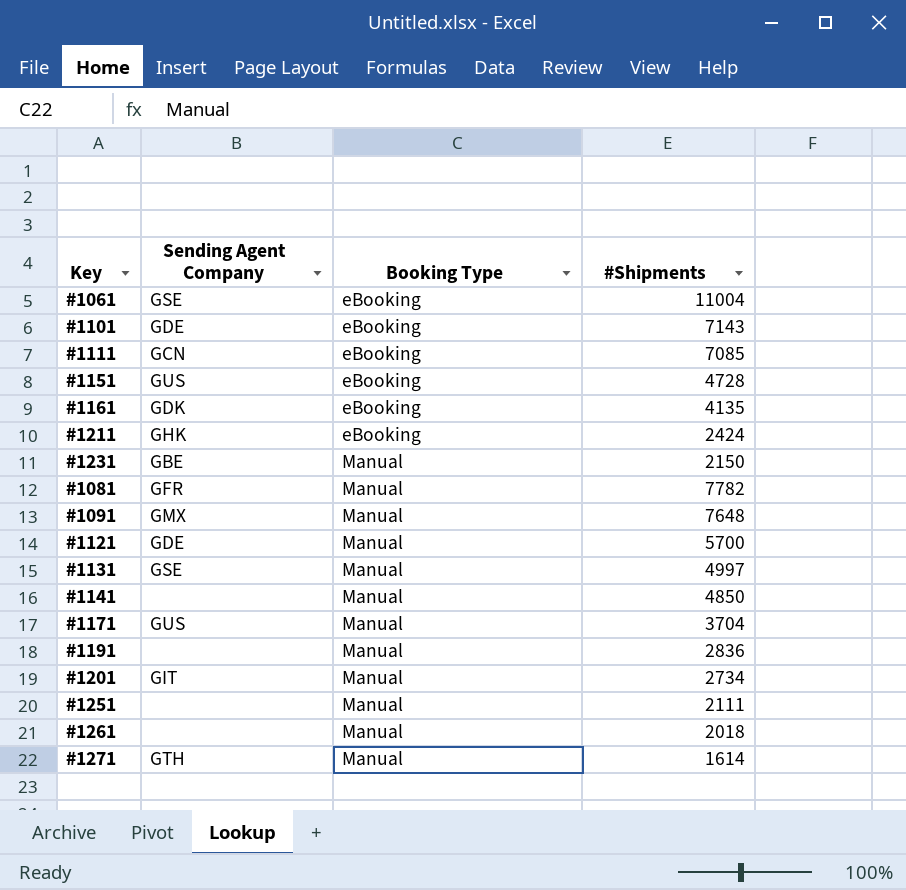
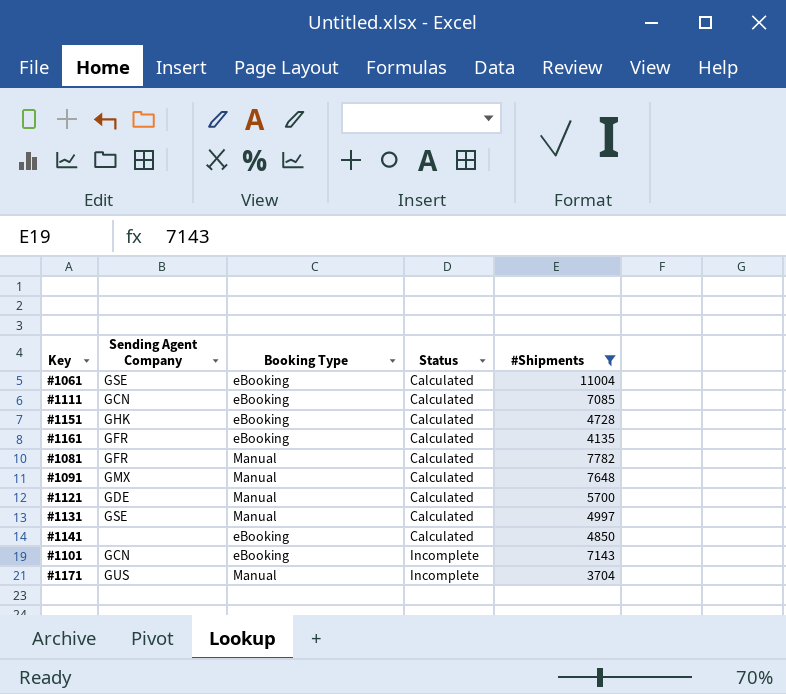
filter: none -> #Shipments >= 3704
row order: Booking Type ascending -> Status ascending
column Status | position: none -> 4
#1151 | Sending Agent Company: GUS -> GHK
#1161 | Sending Agent Company: GDK -> GFR
#1141 | Booking Type: Manual -> eBooking
#1101 | Sending Agent Company: GDE -> GCN

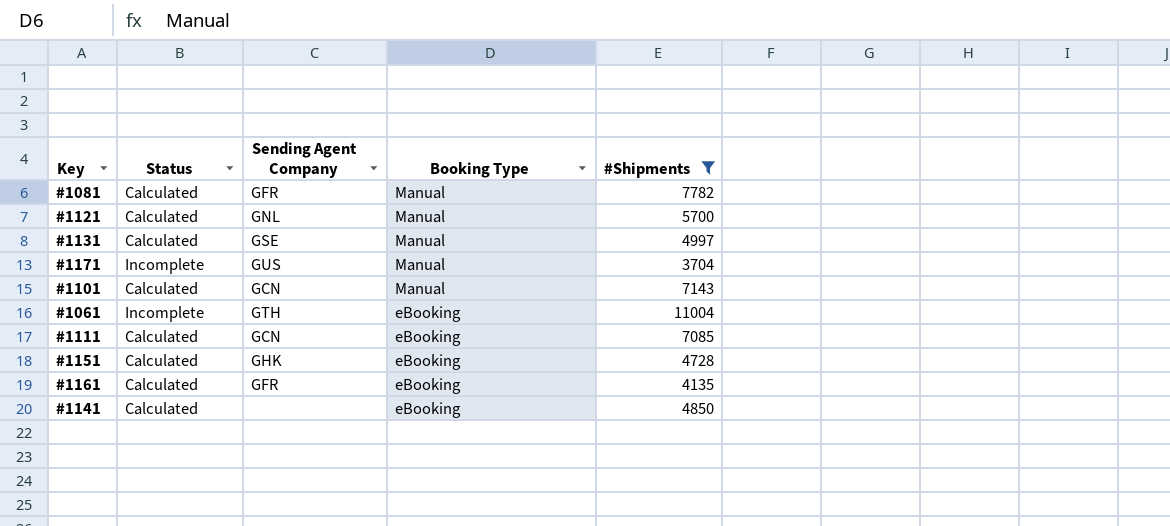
row order: Status ascending -> Booking Type descending
column Status | position: 4 -> 2
row #1091: GMX | Manual | Calculated | 7648 -> none
#1121 | Sending Agent Company: GDE -> GNL
#1101 | Status: Incomplete -> Calculated
#1101 | Booking Type: eBooking -> Manual
#1061 | Status: Calculated -> Incomplete
#1061 | Sending Agent Company: GSE -> GTH

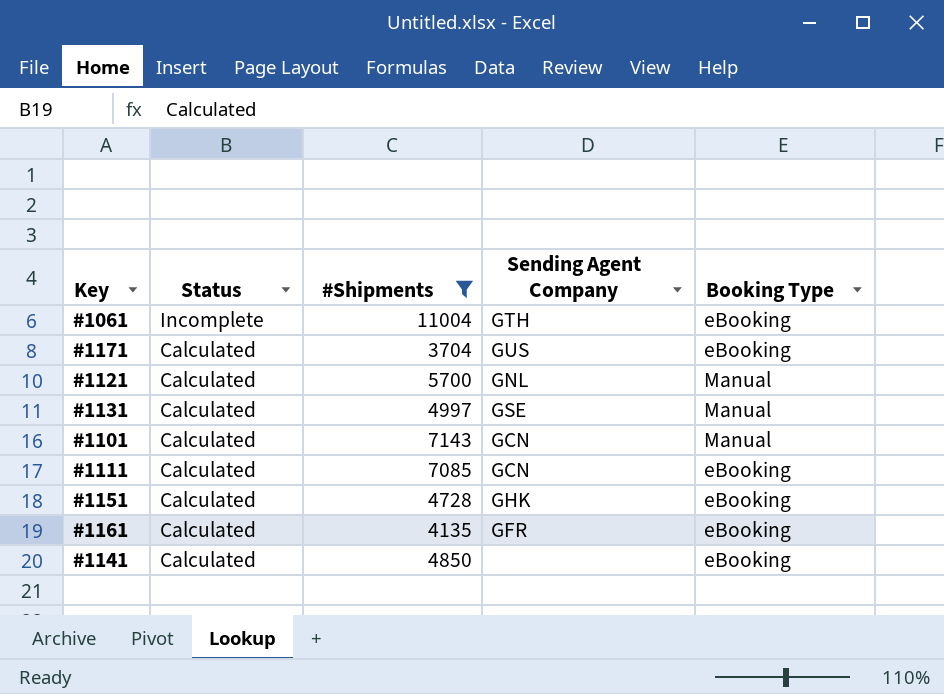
row order: Booking Type descending -> Status descending
column #Shipments | position: 5 -> 3
row #1081: Calculated | GFR | Manual | 7782 -> none
#1171 | Status: Incomplete -> Calculated
#1171 | Booking Type: Manual -> eBooking

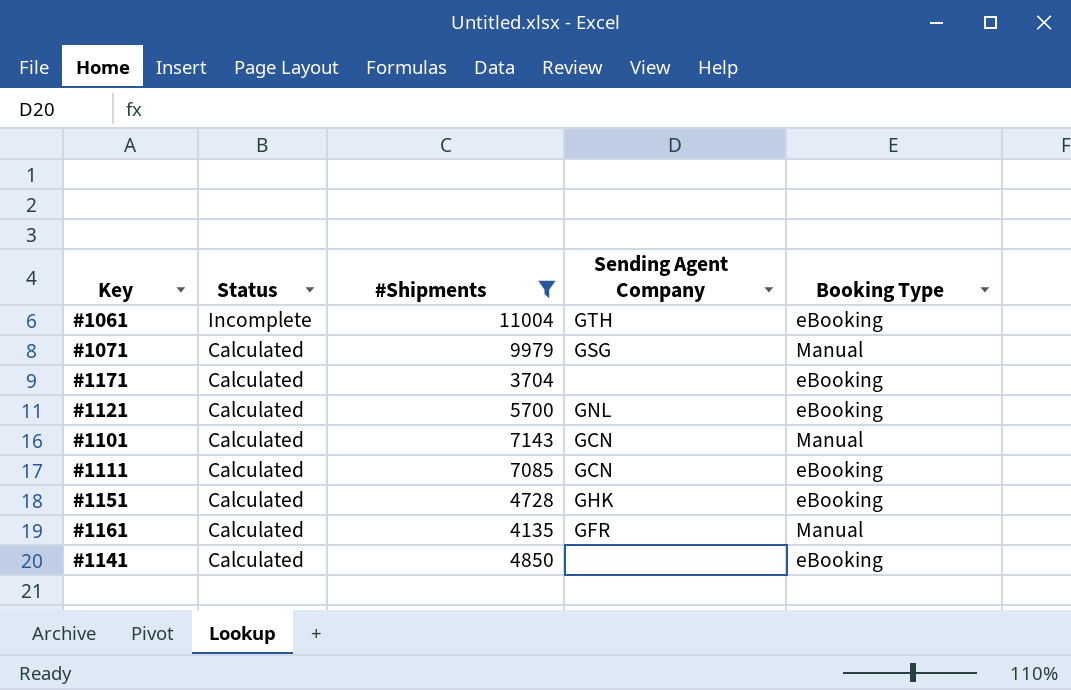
row #1131: Calculated | 4997 | GSE | Manual -> none
row #1071: none -> Calculated | 9979 | GSG | Manual
#1171 | Sending Agent Company: GUS -> none
#1121 | Booking Type: Manual -> eBooking
#1161 | Booking Type: eBooking -> Manual

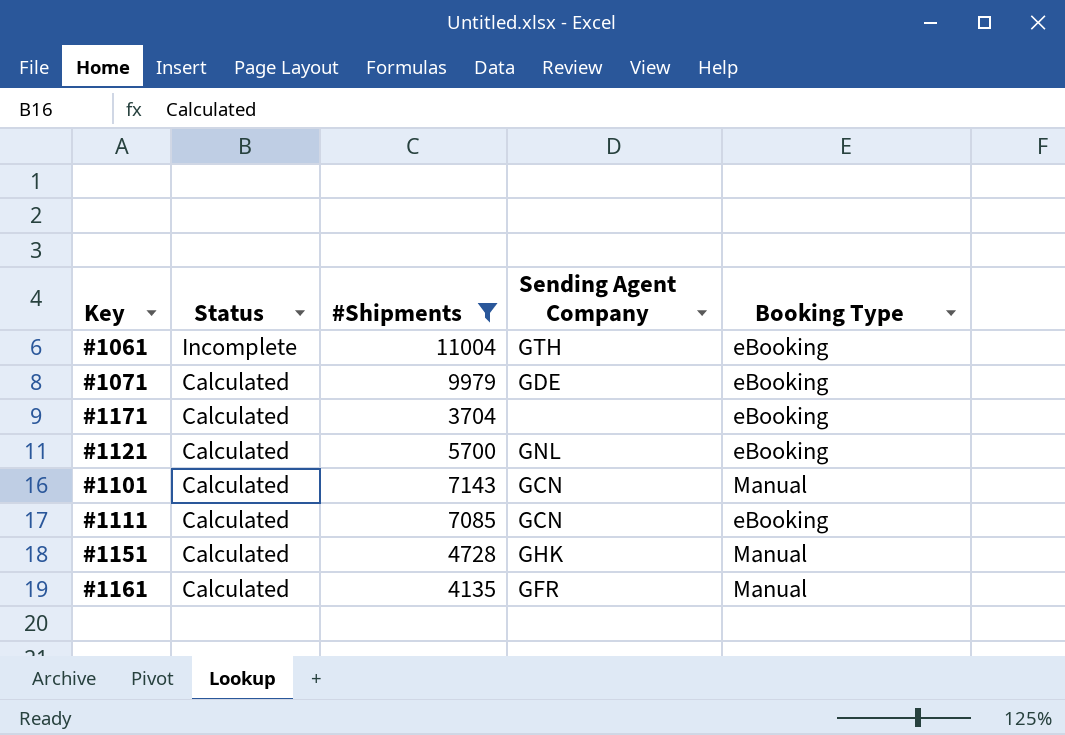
row #1141: Calculated | 4850 | none | eBooking -> none
#1071 | Sending Agent Company: GSG -> GDE
#1071 | Booking Type: Manual -> eBooking
#1151 | Booking Type: eBooking -> Manual

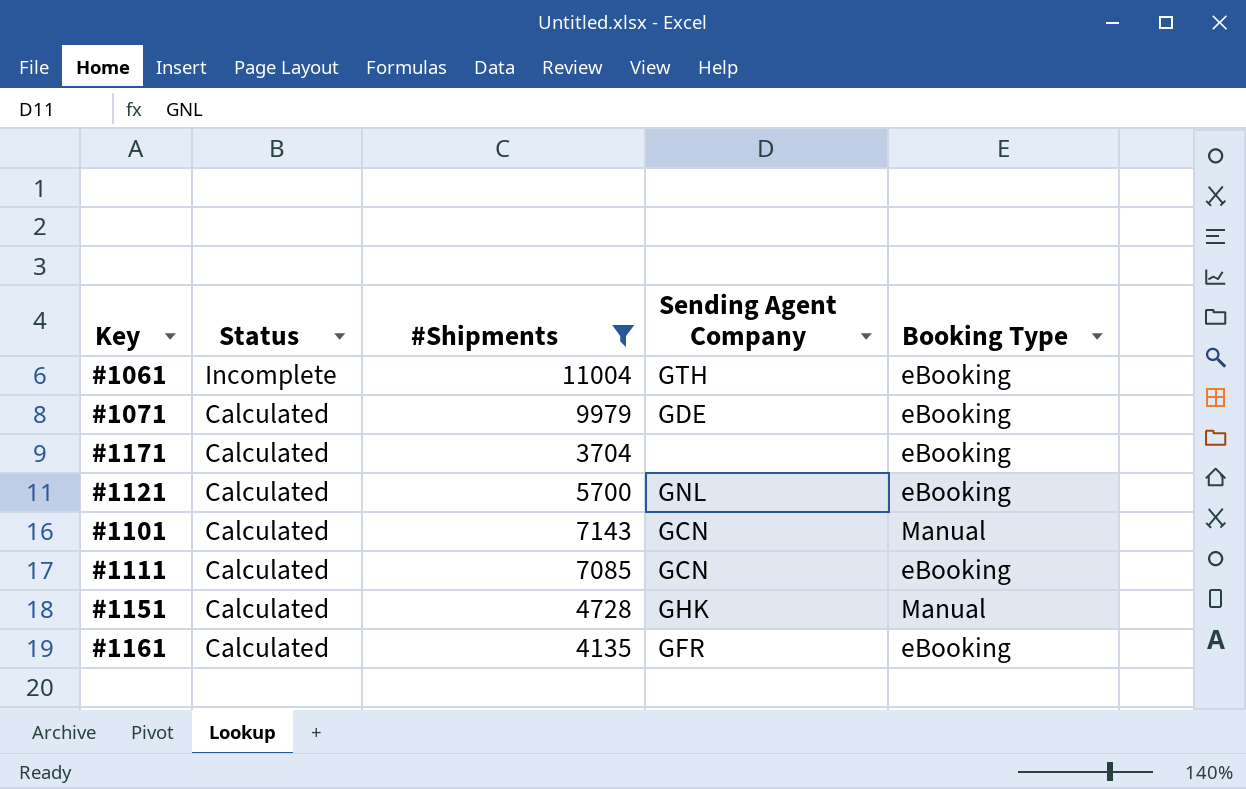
#1161 | Booking Type: Manual -> eBooking

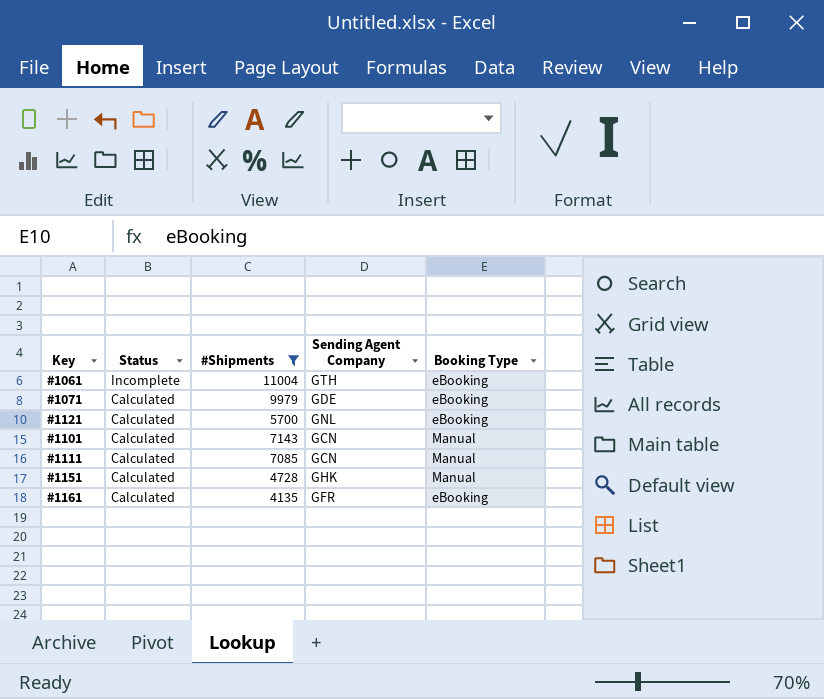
row #1171: Calculated | 3704 | none | eBooking -> none
#1111 | Booking Type: eBooking -> Manual

